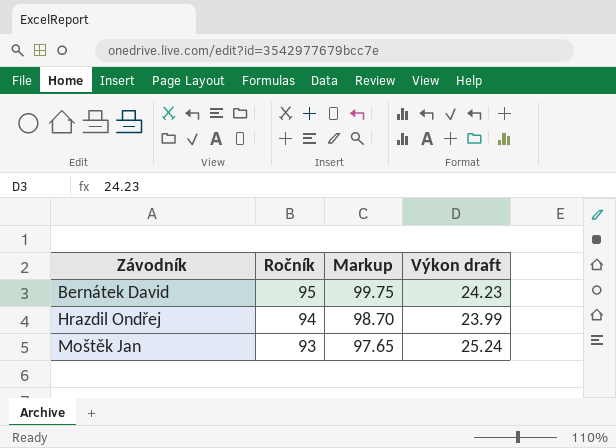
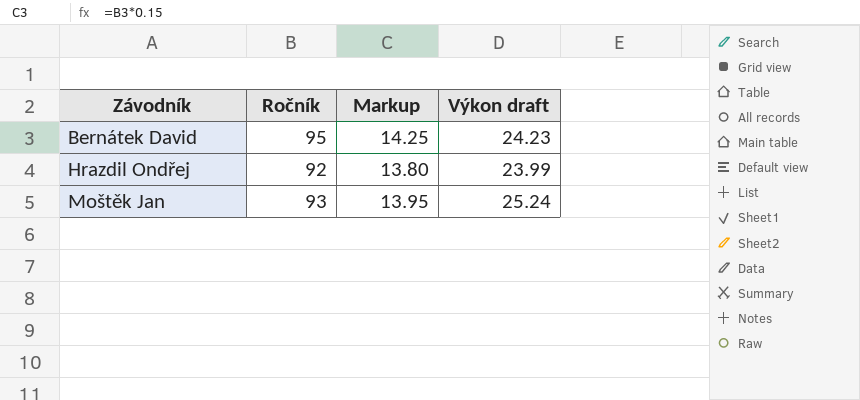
column Markup | formula: [Ročník] * 1.05 -> [Ročník] * 0.15
Hrazdil Ondřej | Ročník: 94 -> 92

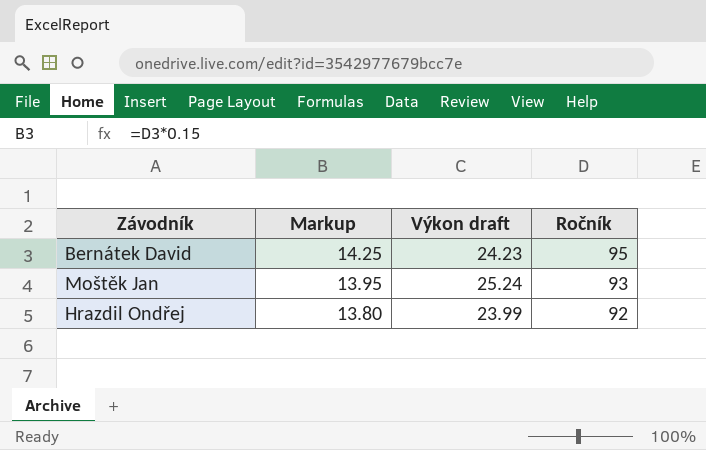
row order: Závodník ascending -> Markup descending
column Ročník | position: 2 -> 4

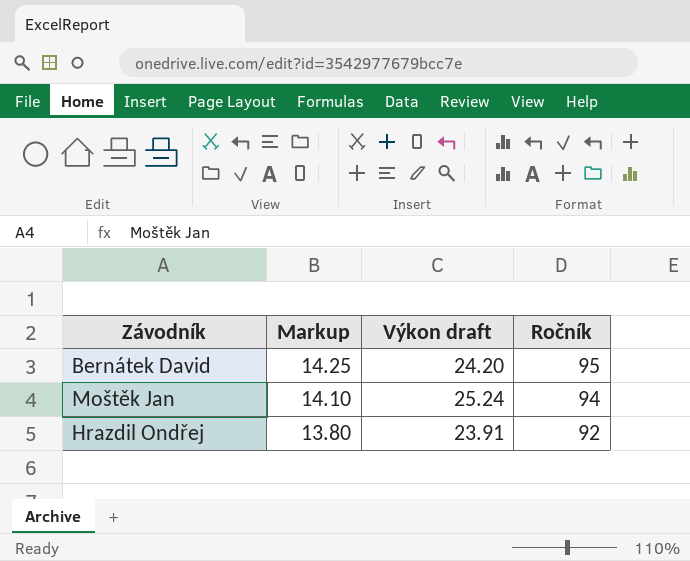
Bernátek David | Výkon draft: 24.23 -> 24.20
Moštěk Jan | Markup: 13.95 -> 14.10
Moštěk Jan | Ročník: 93 -> 94
Hrazdil Ondřej | Výkon draft: 23.99 -> 23.91

